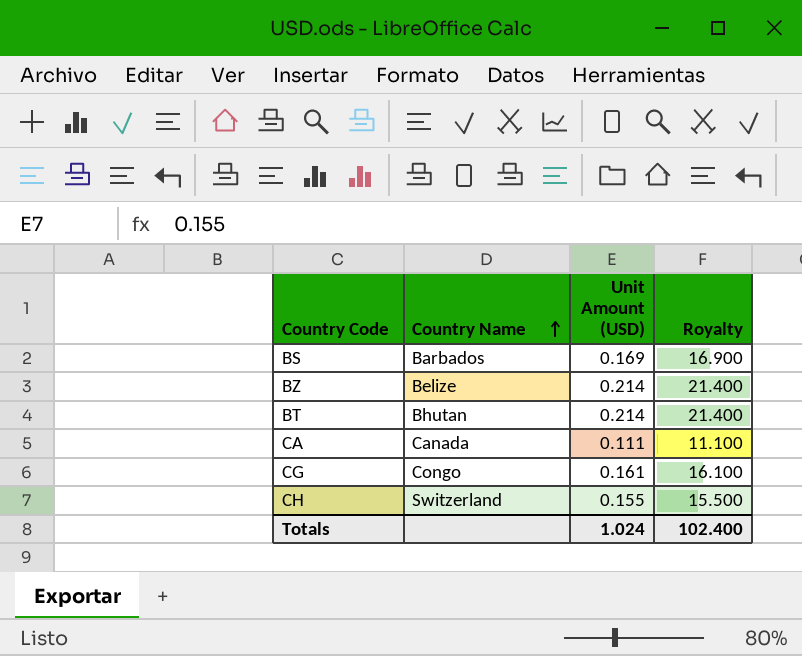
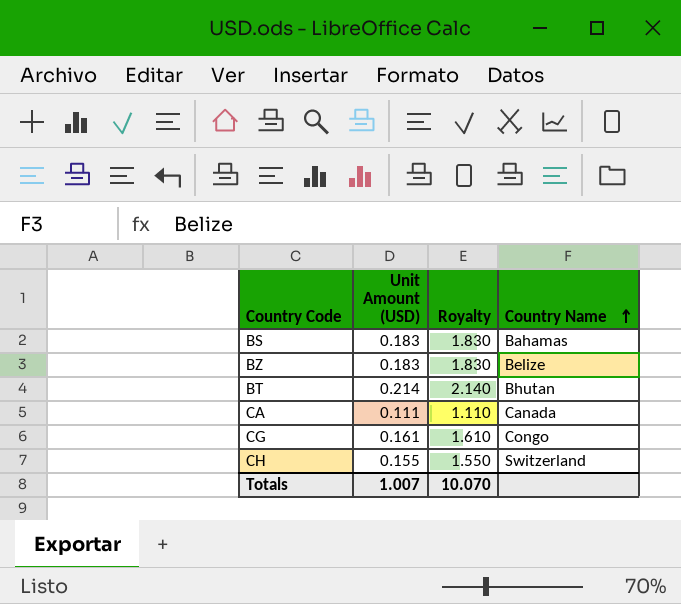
column Royalty | formula: [Unit Amount (USD)] * 100 -> [Unit Amount (USD)] * 10
column Country Name | position: 2 -> 4
BS | Unit Amount (USD): 0.169 -> 0.183
BS | Country Name: Barbados -> Bahamas
BZ | Unit Amount (USD): 0.214 -> 0.183
Totals | Unit Amount (USD): 1.024 -> 1.007
Totals | Royalty: 102.400 -> 10.070

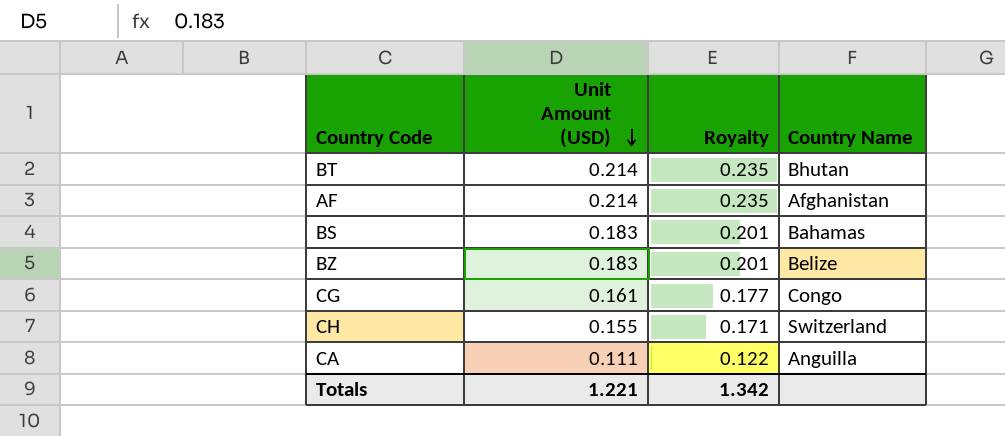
row order: Country Name ascending -> Unit Amount (USD) descending
column Royalty | formula: [Unit Amount (USD)] * 10 -> [Unit Amount (USD)] * 1.1
row AF: none -> 0.214 | 0.235 | Afghanistan
CA | Country Name: Canada -> Anguilla
Totals | Unit Amount (USD): 1.007 -> 1.221
Totals | Royalty: 10.070 -> 1.342

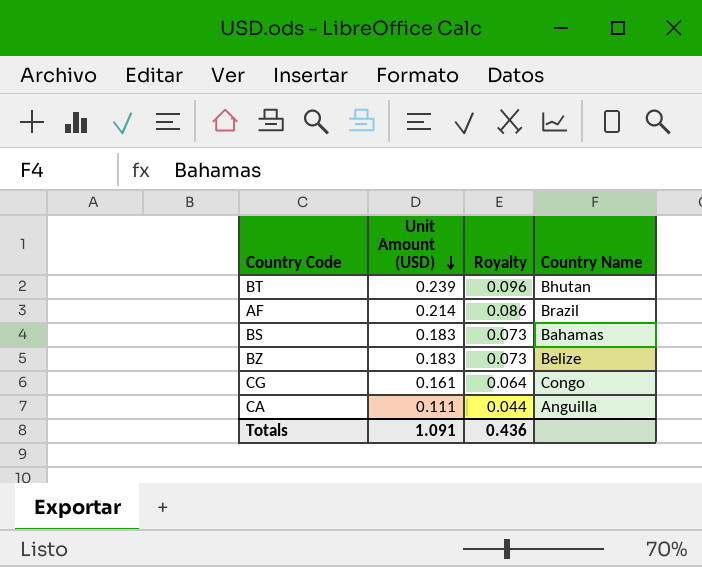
column Royalty | formula: [Unit Amount (USD)] * 1.1 -> [Unit Amount (USD)] * 0.4
row CH: 0.155 | 0.171 | Switzerland -> none
BT | Unit Amount (USD): 0.214 -> 0.239
AF | Country Name: Afghanistan -> Brazil
Totals | Unit Amount (USD): 1.221 -> 1.091
Totals | Royalty: 1.342 -> 0.436

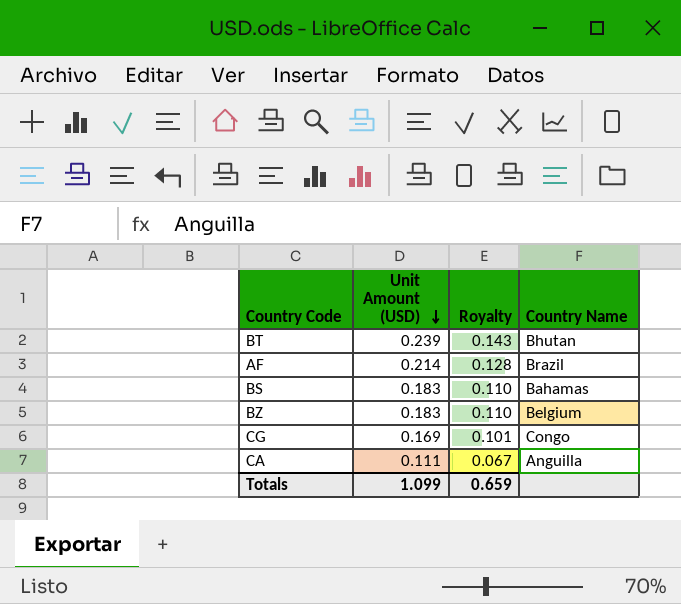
column Royalty | formula: [Unit Amount (USD)] * 0.4 -> [Unit Amount (USD)] * 0.6
BZ | Country Name: Belize -> Belgium
CG | Unit Amount (USD): 0.161 -> 0.169
Totals | Unit Amount (USD): 1.091 -> 1.099
Totals | Royalty: 0.436 -> 0.659

